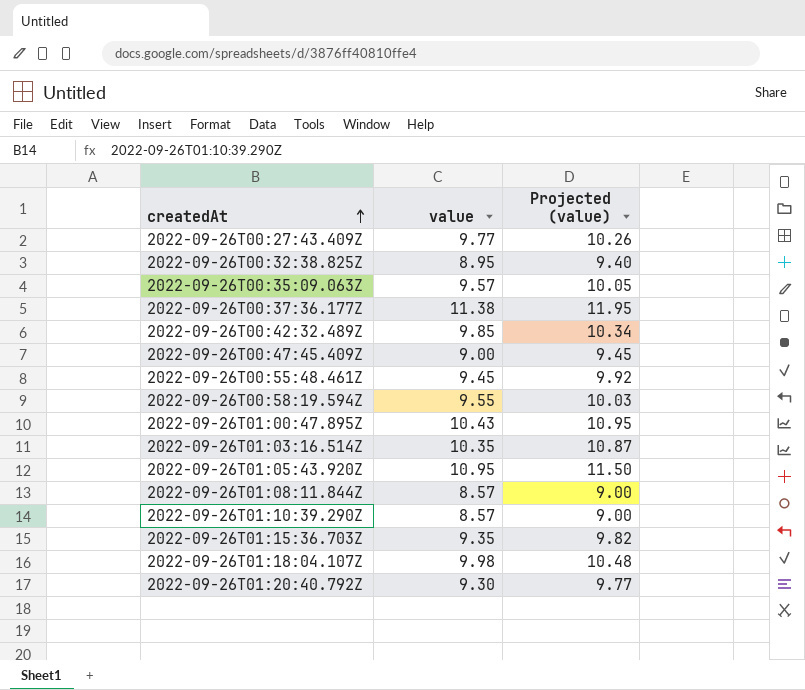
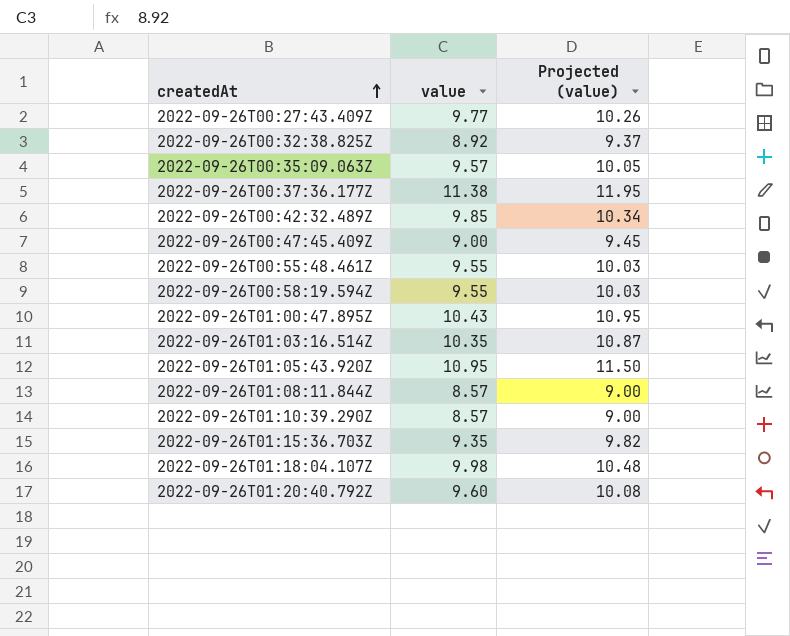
2022-09-26T00:32:38.825Z | value: 8.95 -> 8.92
2022-09-26T00:32:38.825Z | Projected (value): 9.40 -> 9.37
2022-09-26T00:55:48.461Z | value: 9.45 -> 9.55
2022-09-26T00:55:48.461Z | Projected (value): 9.92 -> 10.03
2022-09-26T01:20:40.792Z | value: 9.30 -> 9.60
2022-09-26T01:20:40.792Z | Projected (value): 9.77 -> 10.08

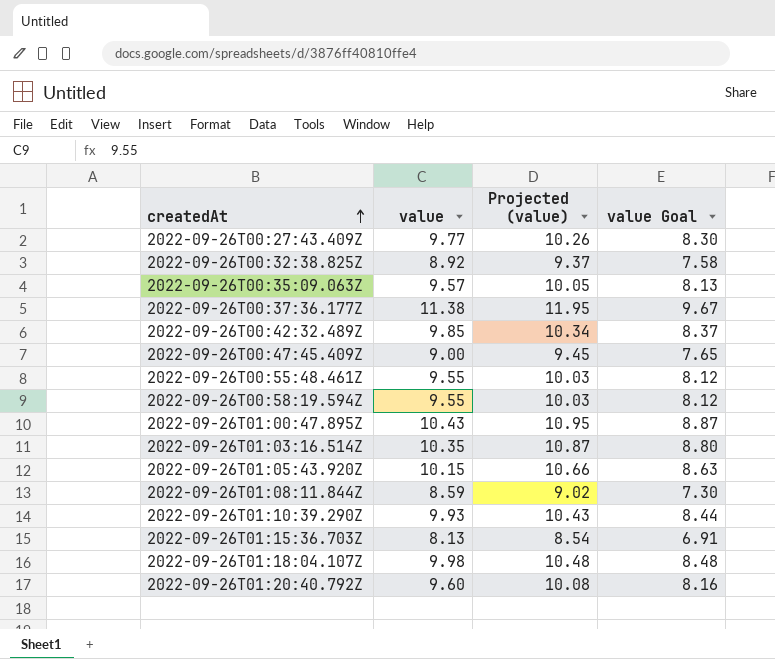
column value Goal | formula: none -> [value] * 0.85
2022-09-26T01:05:43.920Z | value: 10.95 -> 10.15
2022-09-26T01:05:43.920Z | Projected (value): 11.50 -> 10.66
2022-09-26T01:08:11.844Z | value: 8.57 -> 8.59
2022-09-26T01:08:11.844Z | Projected (value): 9.00 -> 9.02
2022-09-26T01:10:39.290Z | value: 8.57 -> 9.93
2022-09-26T01:10:39.290Z | Projected (value): 9.00 -> 10.43
2022-09-26T01:15:36.703Z | value: 9.35 -> 8.13
2022-09-26T01:15:36.703Z | Projected (value): 9.82 -> 8.54

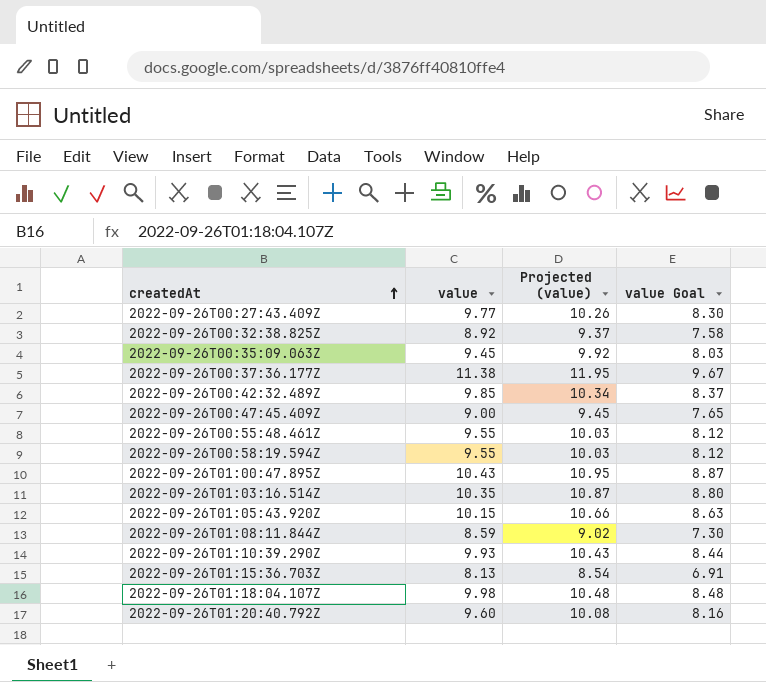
2022-09-26T00:35:09.063Z | value: 9.57 -> 9.45
2022-09-26T00:35:09.063Z | Projected (value): 10.05 -> 9.92
2022-09-26T00:35:09.063Z | value Goal: 8.13 -> 8.03

